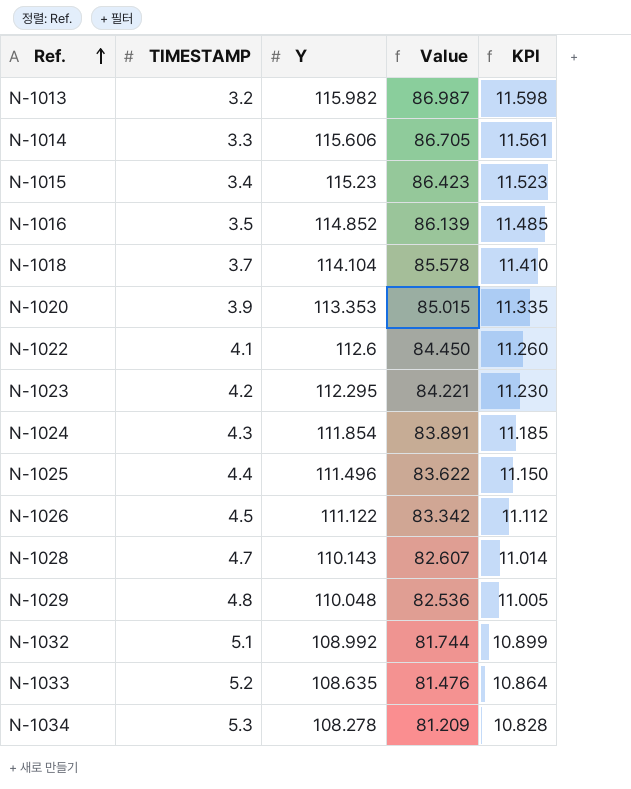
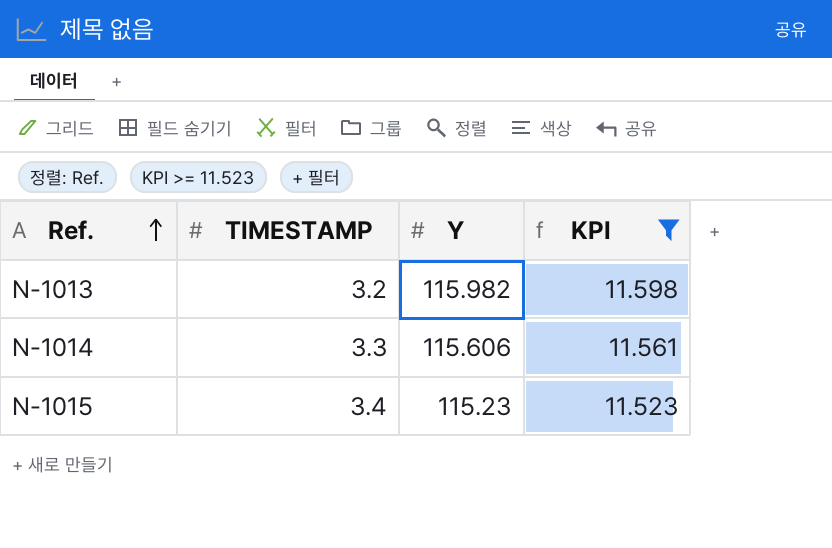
filter: none -> KPI >= 11.523
column Value | formula: [Y] * 0.75 -> none

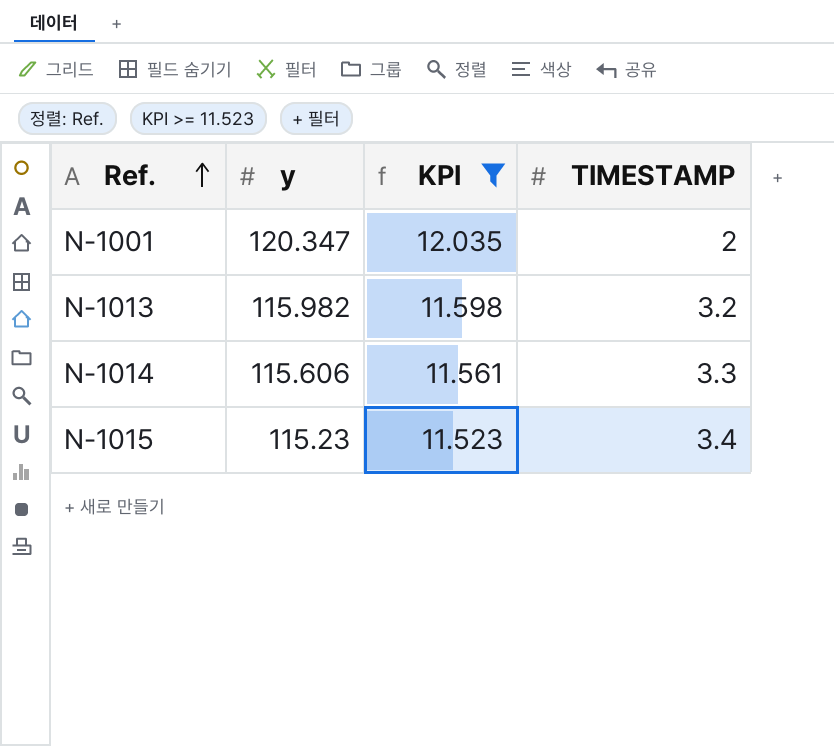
column name: Y -> y
column TIMESTAMP | position: 2 -> 4
row N-1001: none -> 120.347 | 12.035 | 2

